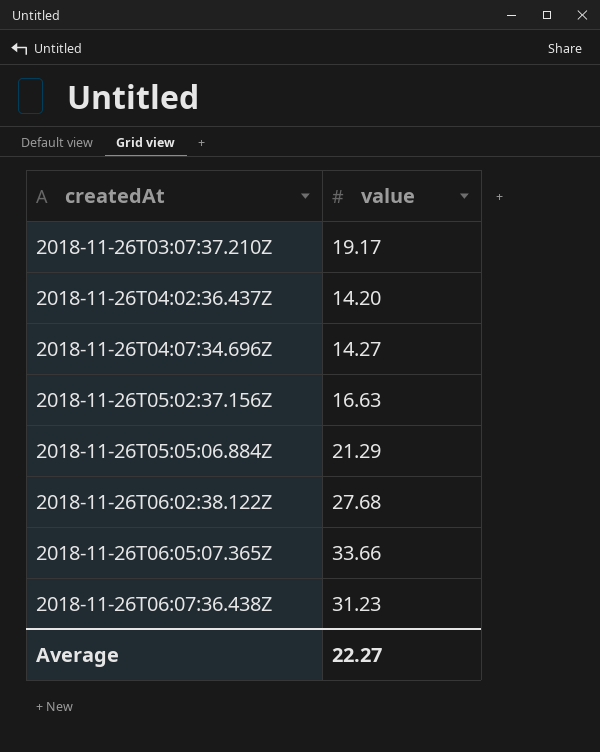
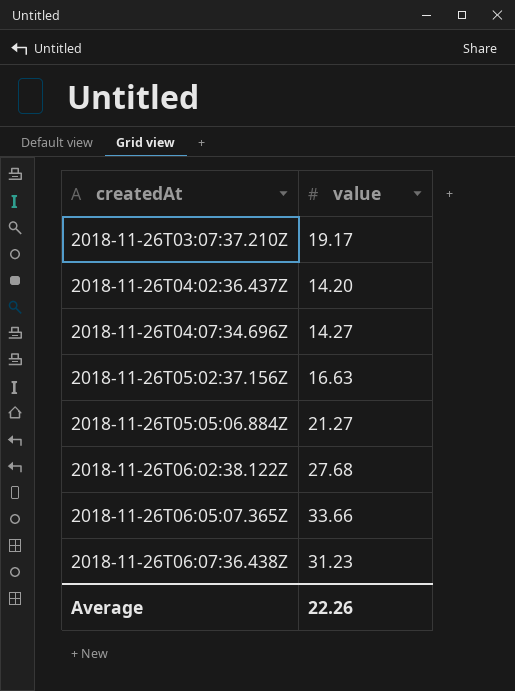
2018-11-26T05:05:06.884Z | value: 21.29 -> 21.27
Average | value: 22.27 -> 22.26

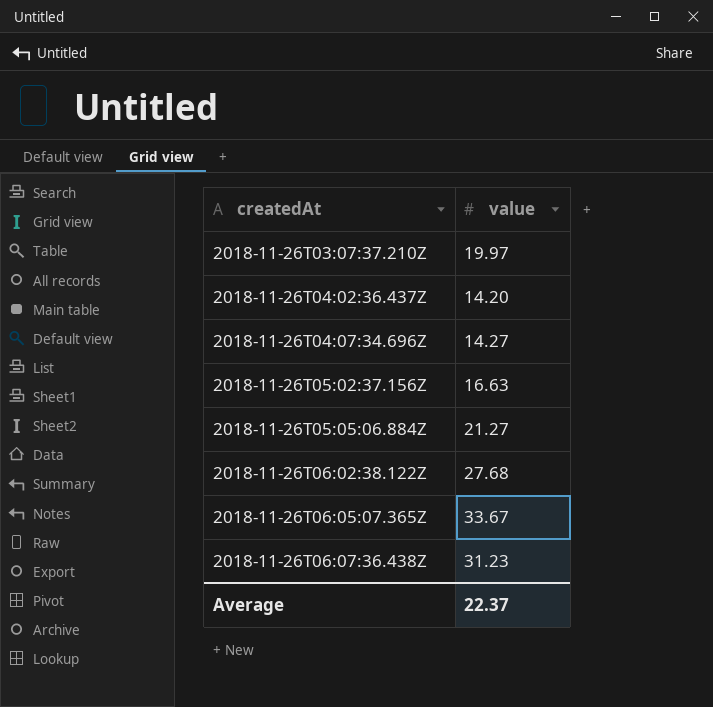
2018-11-26T03:07:37.210Z | value: 19.17 -> 19.97
2018-11-26T06:05:07.365Z | value: 33.66 -> 33.67
Average | value: 22.26 -> 22.37

